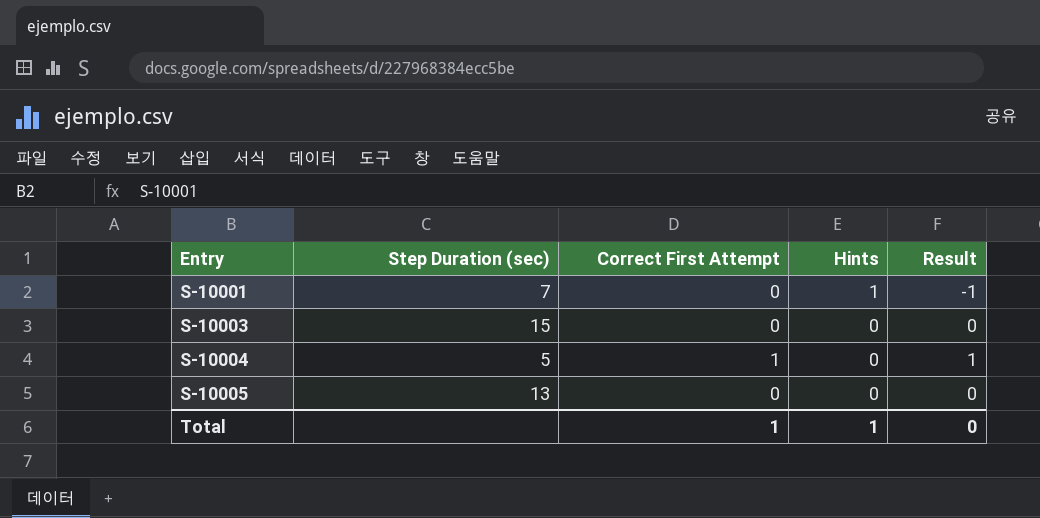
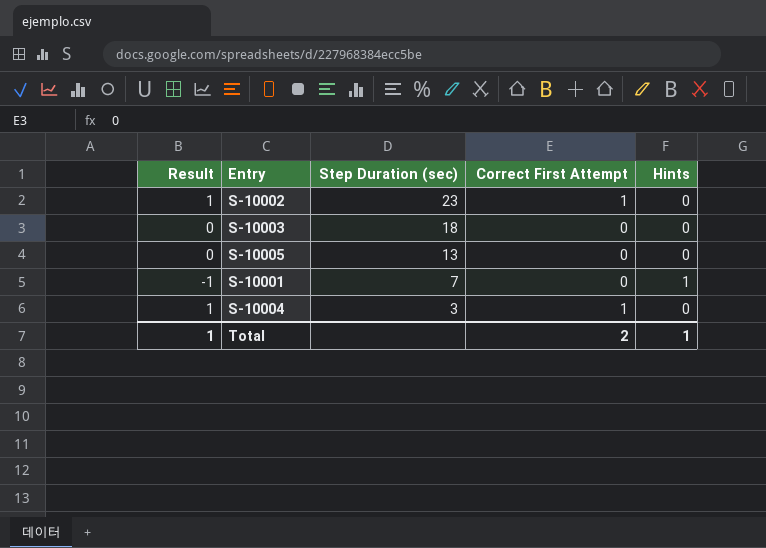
row order: Entry ascending -> Step Duration (sec) descending
column Result | position: 5 -> 1
row S-10002: none -> 1 | 23 | 1 | 0
S-10003 | Step Duration (sec): 15 -> 18
S-10004 | Step Duration (sec): 5 -> 3
Total | Result: 0 -> 1
Total | Correct First Attempt: 1 -> 2

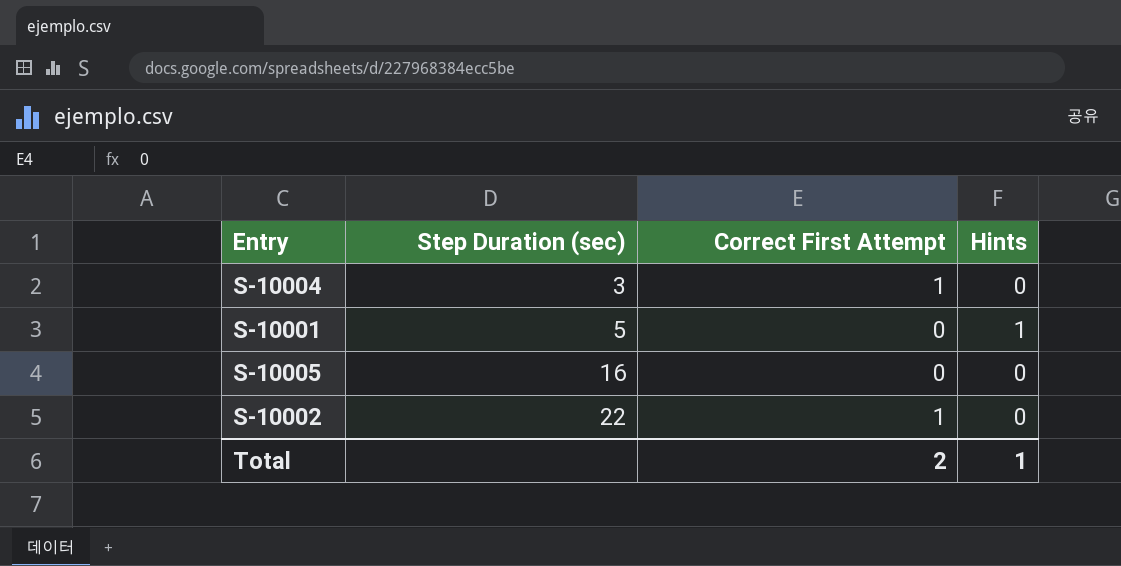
row order: Step Duration (sec) descending -> Step Duration (sec) ascending
column Result | formula: [Correct First Attempt] - [Hints] -> none
row S-10003: 0 | 18 | 0 | 0 -> none
S-10001 | Step Duration (sec): 7 -> 5
S-10005 | Step Duration (sec): 13 -> 16
S-10002 | Step Duration (sec): 23 -> 22

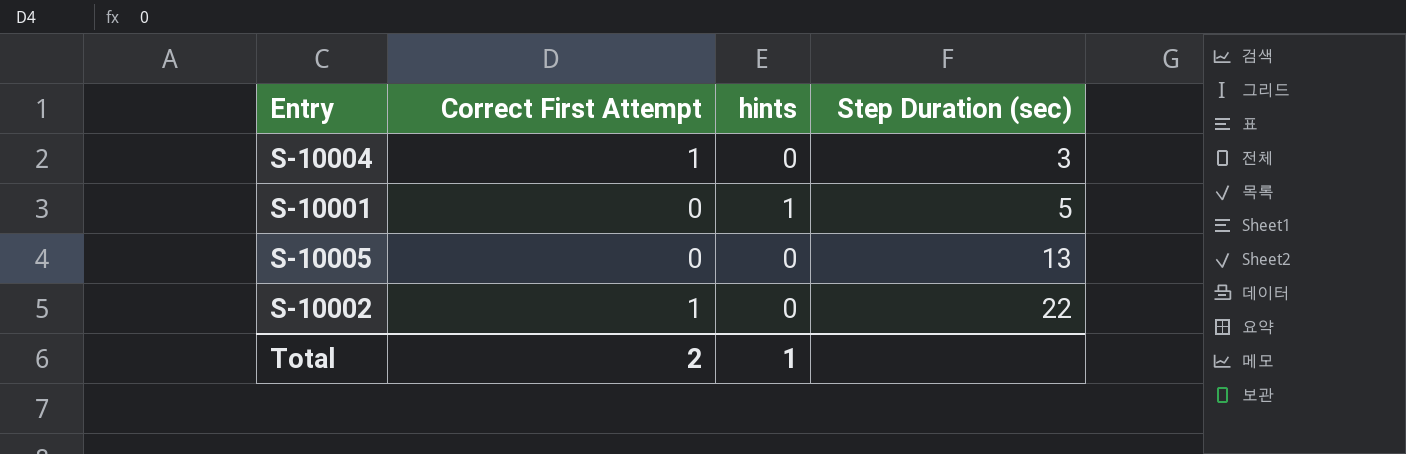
column name: Hints -> hints
column Step Duration (sec) | position: 2 -> 4
S-10005 | Step Duration (sec): 16 -> 13

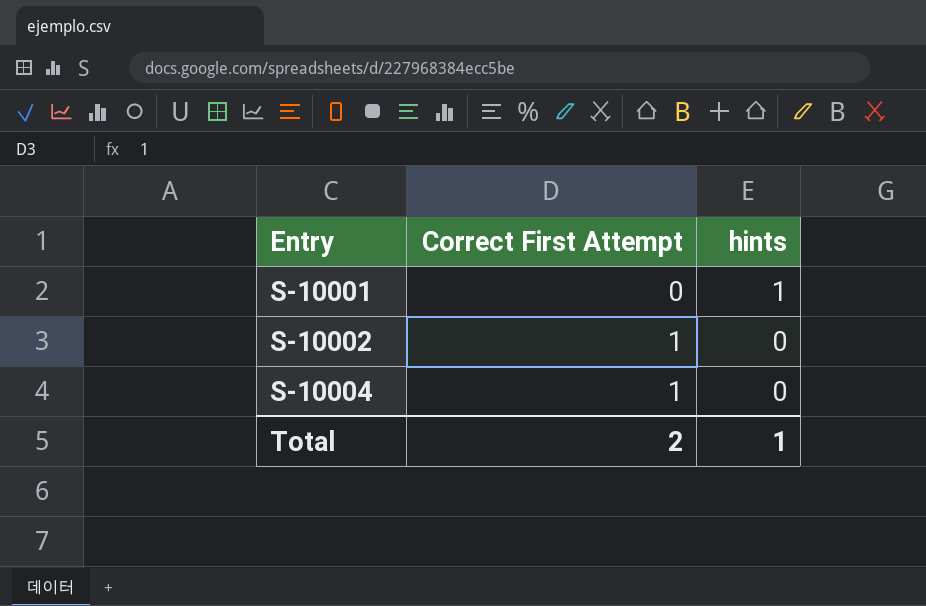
row order: Step Duration (sec) ascending -> Entry ascending
column Step Duration (sec) | position: 4 -> none
row S-10005: 0 | 0 | 13 -> none

